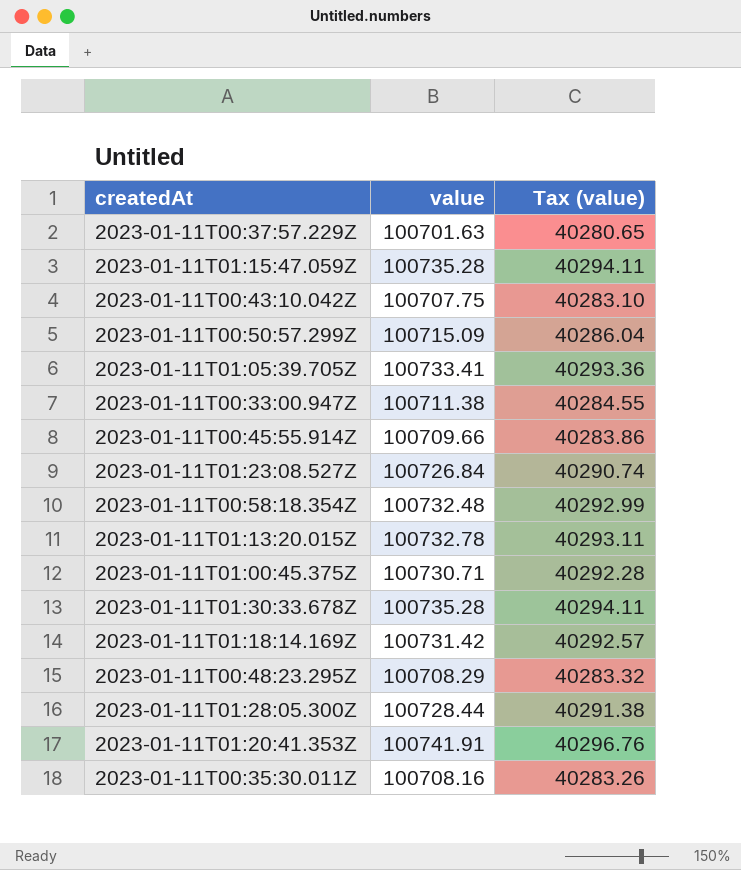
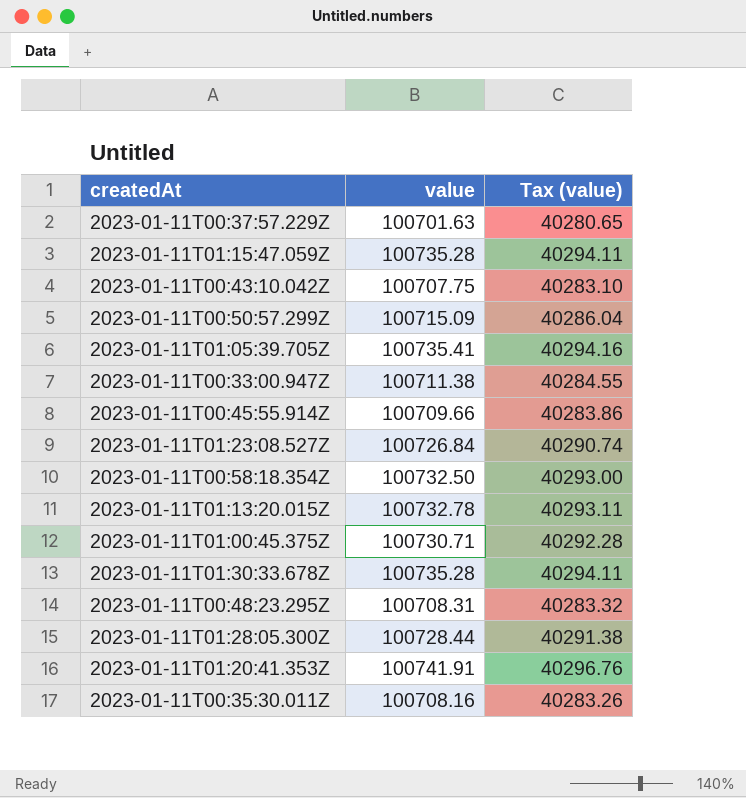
row 2023-01-11T01:18:14.169Z: 100731.42 | 40292.57 -> none
2023-01-11T01:05:39.705Z | value: 100733.41 -> 100735.41
2023-01-11T01:05:39.705Z | Tax (value): 40293.36 -> 40294.16
2023-01-11T00:58:18.354Z | value: 100732.48 -> 100732.50
2023-01-11T00:58:18.354Z | Tax (value): 40292.99 -> 40293.00
2023-01-11T00:48:23.295Z | value: 100708.29 -> 100708.31

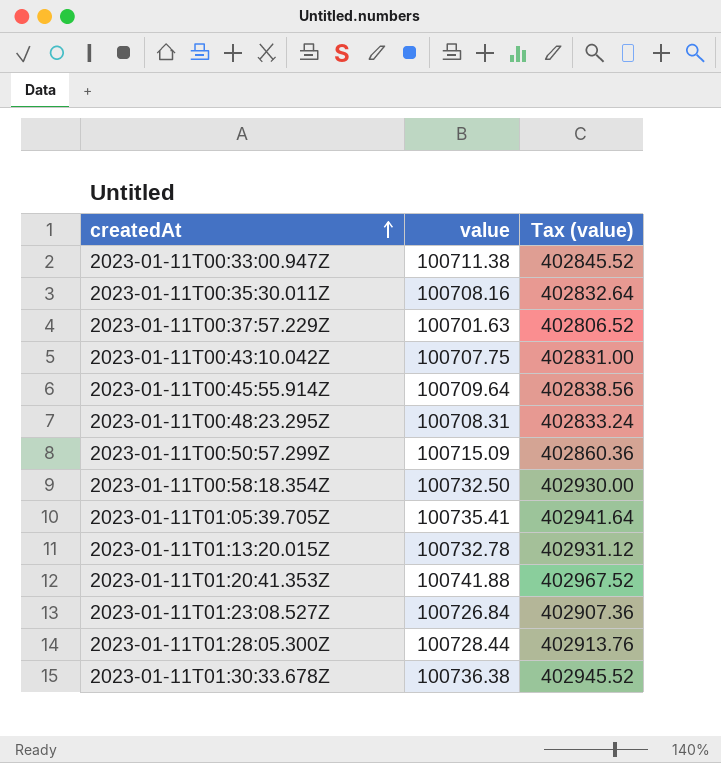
row order: none -> createdAt ascending
column Tax (value) | formula: [value] * 0.4 -> [value] * 4
row 2023-01-11T01:15:47.059Z: 100735.28 | 40294.11 -> none
row 2023-01-11T01:00:45.375Z: 100730.71 | 40292.28 -> none
2023-01-11T00:45:55.914Z | value: 100709.66 -> 100709.64
2023-01-11T01:20:41.353Z | value: 100741.91 -> 100741.88
2023-01-11T01:30:33.678Z | value: 100735.28 -> 100736.38

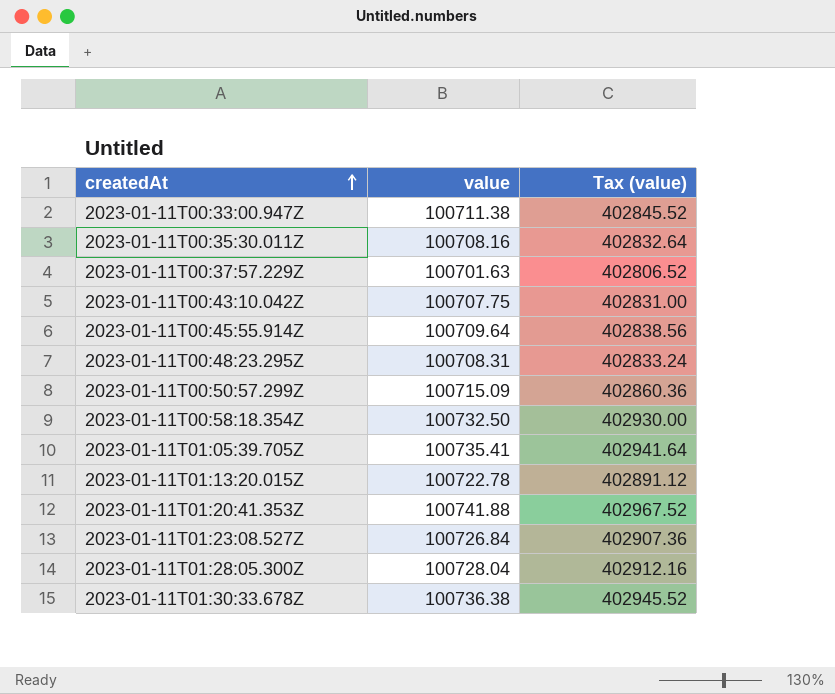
2023-01-11T01:13:20.015Z | value: 100732.78 -> 100722.78
2023-01-11T01:13:20.015Z | Tax (value): 402931.12 -> 402891.12
2023-01-11T01:28:05.300Z | value: 100728.44 -> 100728.04
2023-01-11T01:28:05.300Z | Tax (value): 402913.76 -> 402912.16

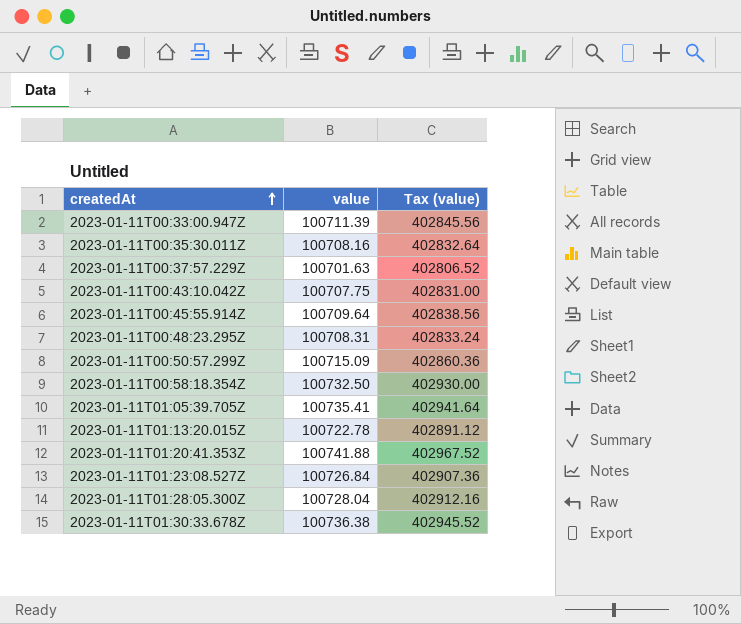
2023-01-11T00:33:00.947Z | value: 100711.38 -> 100711.39
2023-01-11T00:33:00.947Z | Tax (value): 402845.52 -> 402845.56

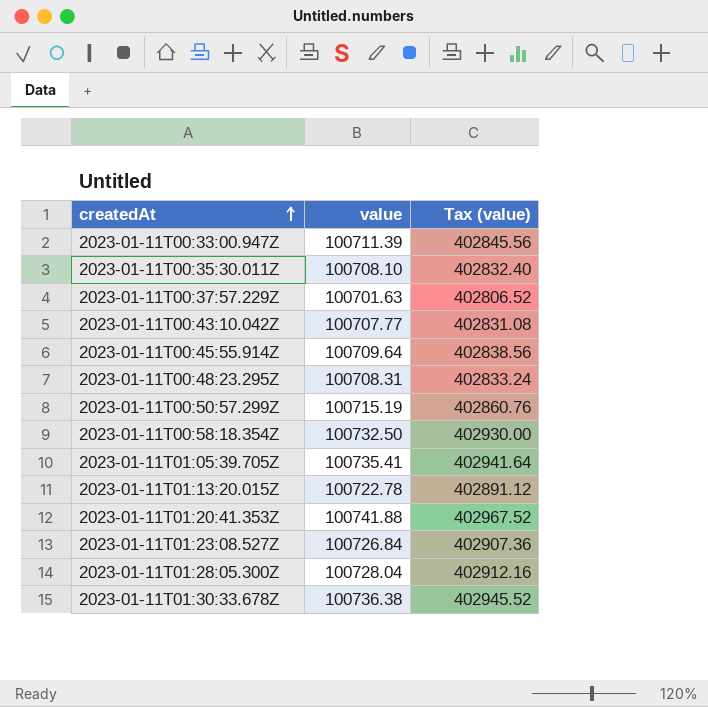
2023-01-11T00:35:30.011Z | value: 100708.16 -> 100708.10
2023-01-11T00:35:30.011Z | Tax (value): 402832.64 -> 402832.40
2023-01-11T00:43:10.042Z | value: 100707.75 -> 100707.77
2023-01-11T00:43:10.042Z | Tax (value): 402831.00 -> 402831.08
2023-01-11T00:50:57.299Z | value: 100715.09 -> 100715.19
2023-01-11T00:50:57.299Z | Tax (value): 402860.36 -> 402860.76

